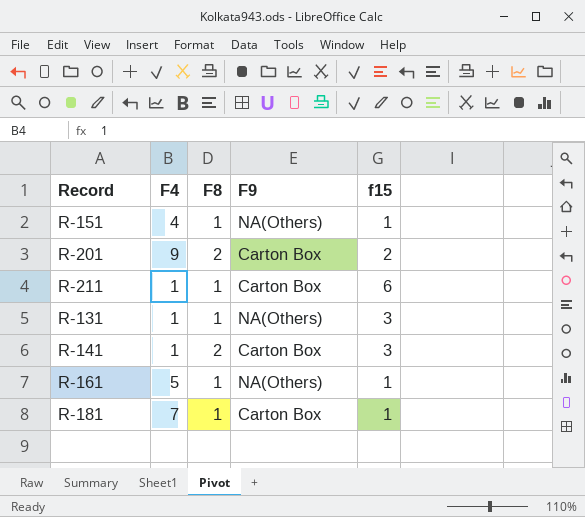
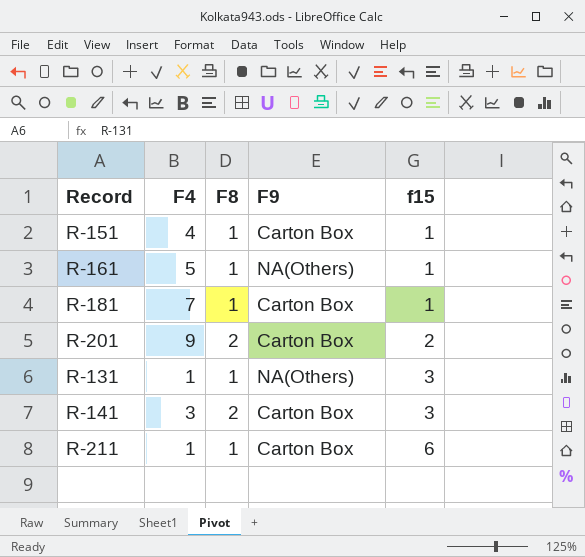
row order: none -> f15 ascending
R-151 | F9: NA(Others) -> Carton Box
R-141 | F4: 1 -> 3

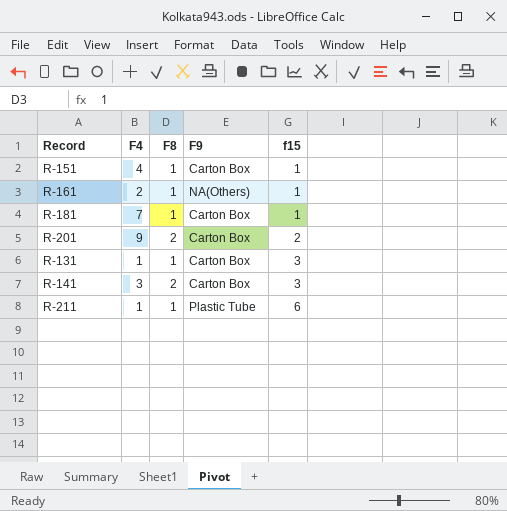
R-161 | F4: 5 -> 2
R-131 | F9: NA(Others) -> Carton Box
R-211 | F9: Carton Box -> Plastic Tube

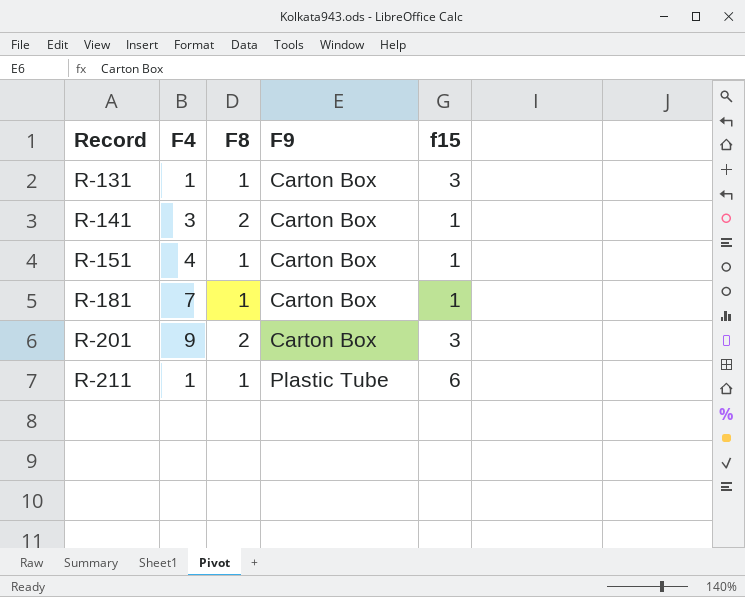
row order: f15 ascending -> Record ascending
row R-161: 2 | 1 | NA(Others) | 1 -> none
R-141 | f15: 3 -> 1
R-201 | f15: 2 -> 3

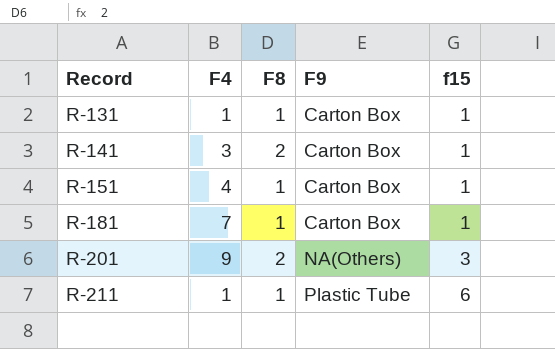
R-131 | f15: 3 -> 1
R-201 | F9: Carton Box -> NA(Others)

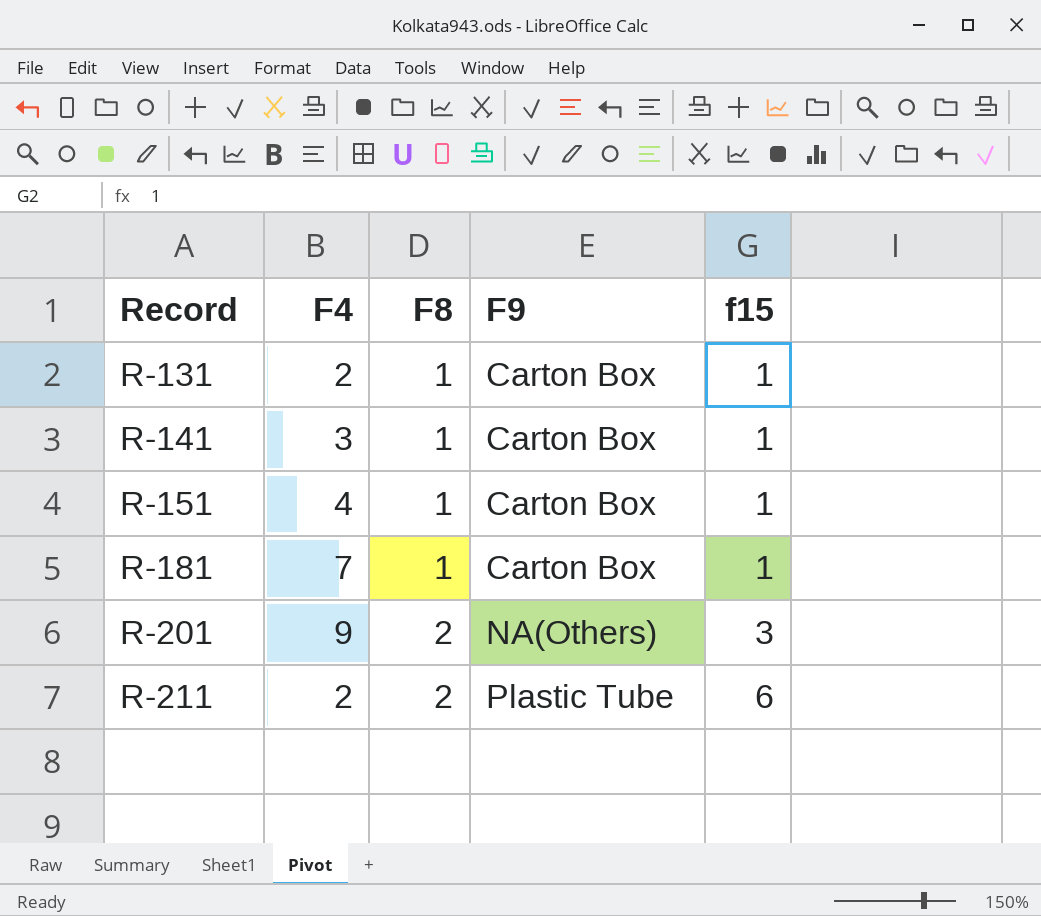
R-131 | F4: 1 -> 2
R-141 | F8: 2 -> 1
R-211 | F4: 1 -> 2
R-211 | F8: 1 -> 2

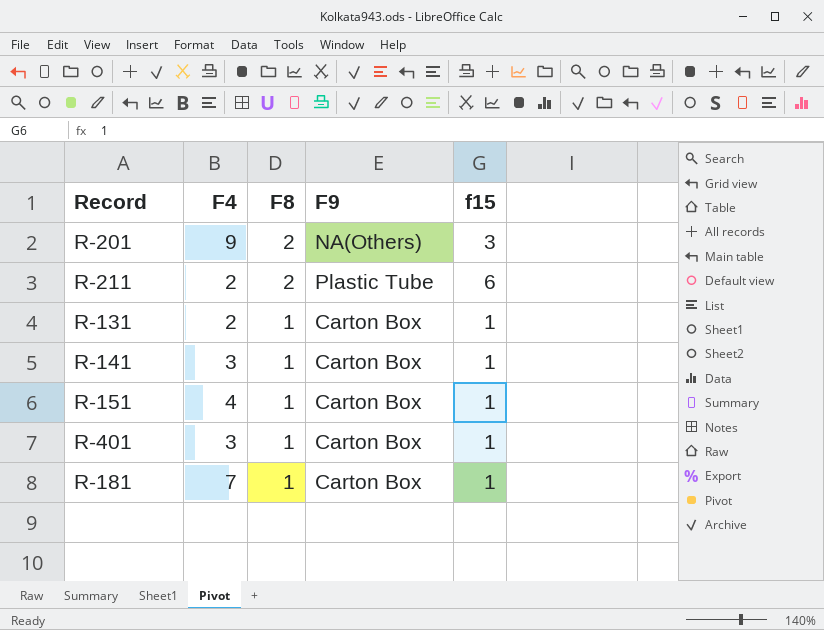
row order: Record ascending -> F8 descending
row R-401: none -> 3 | 1 | Carton Box | 1

